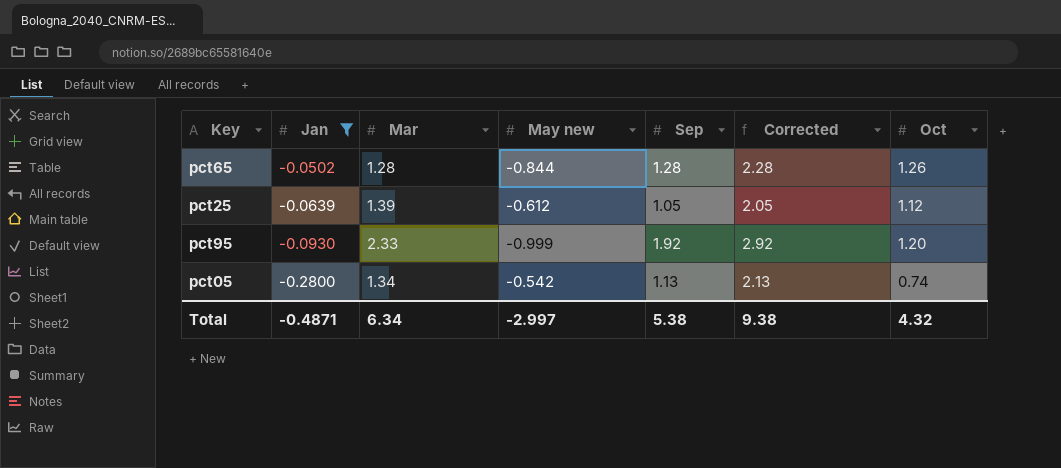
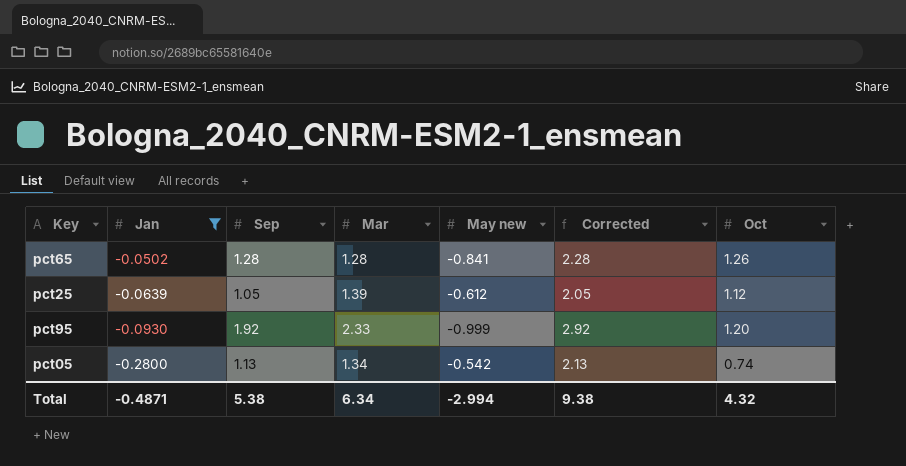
column Sep | position: 5 -> 3
pct65 | May new: -0.844 -> -0.841
Total | May new: -2.997 -> -2.994

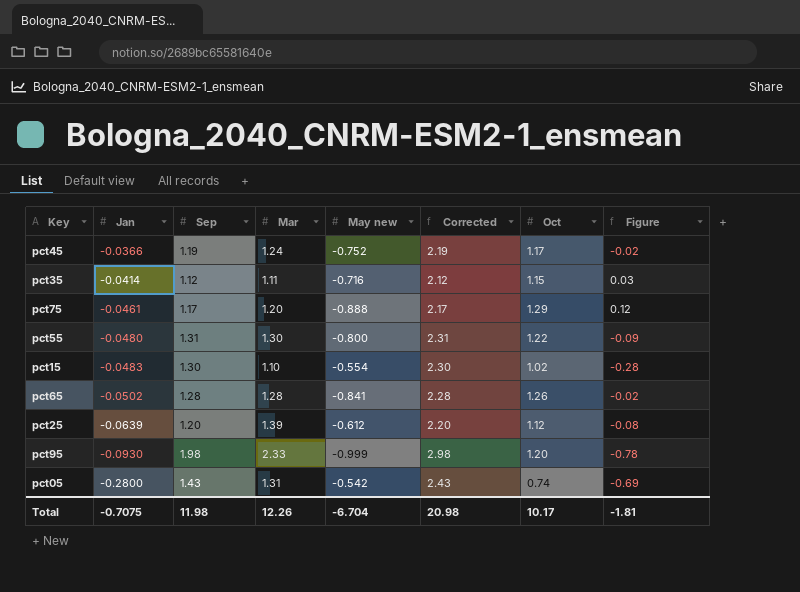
filter: Jan <= -0.0502 -> none
column Figure | formula: none -> [Oct] - [Sep]
pct25 | Sep: 1.05 -> 1.20
pct25 | Corrected: 2.05 -> 2.20
pct95 | Sep: 1.92 -> 1.98
pct95 | Corrected: 2.92 -> 2.98
pct05 | Sep: 1.13 -> 1.43
pct05 | Mar: 1.34 -> 1.31
pct05 | Corrected: 2.13 -> 2.43
Total | Jan: -0.4871 -> -0.7075
Total | Sep: 5.38 -> 11.98
Total | Mar: 6.34 -> 12.26
Total | May new: -2.994 -> -6.704
Total | Corrected: 9.38 -> 20.98
Total | Oct: 4.32 -> 10.17

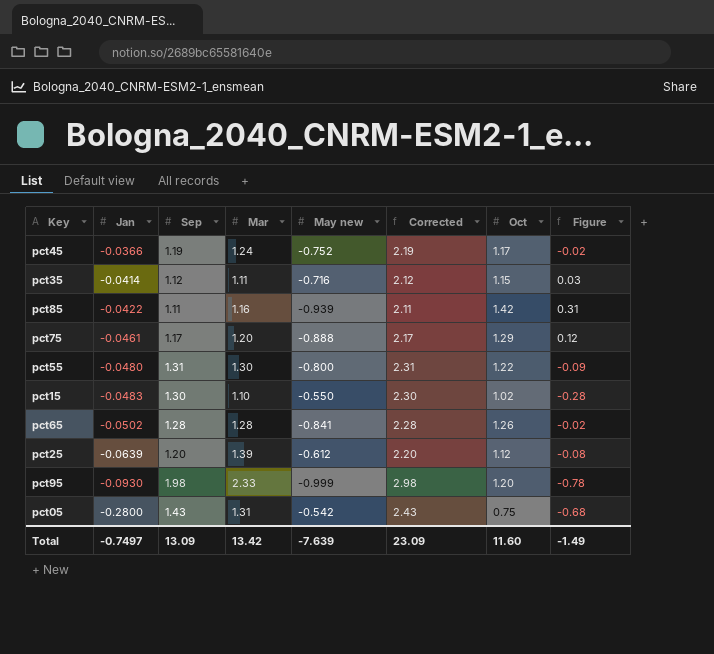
row pct85: none -> -0.0422 | 1.11 | 1.16 | -0.939 | 2.11 | 1.42 | 0.31
pct15 | May new: -0.554 -> -0.550
pct05 | Oct: 0.74 -> 0.75
pct05 | Figure: -0.69 -> -0.68
Total | Jan: -0.7075 -> -0.7497
Total | Sep: 11.98 -> 13.09
Total | Mar: 12.26 -> 13.42
Total | May new: -6.704 -> -7.639
Total | Corrected: 20.98 -> 23.09
Total | Oct: 10.17 -> 11.60
Total | Figure: -1.81 -> -1.49

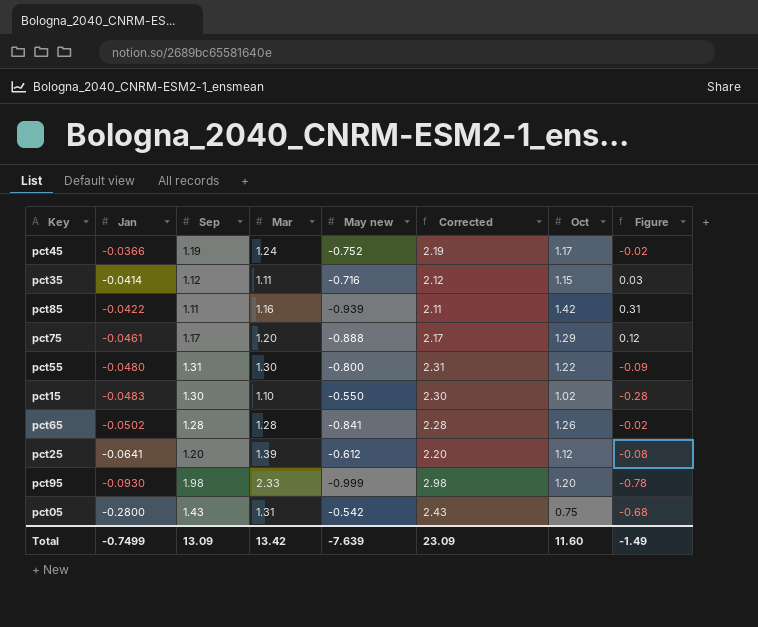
pct25 | Jan: -0.0639 -> -0.0641
Total | Jan: -0.7497 -> -0.7499

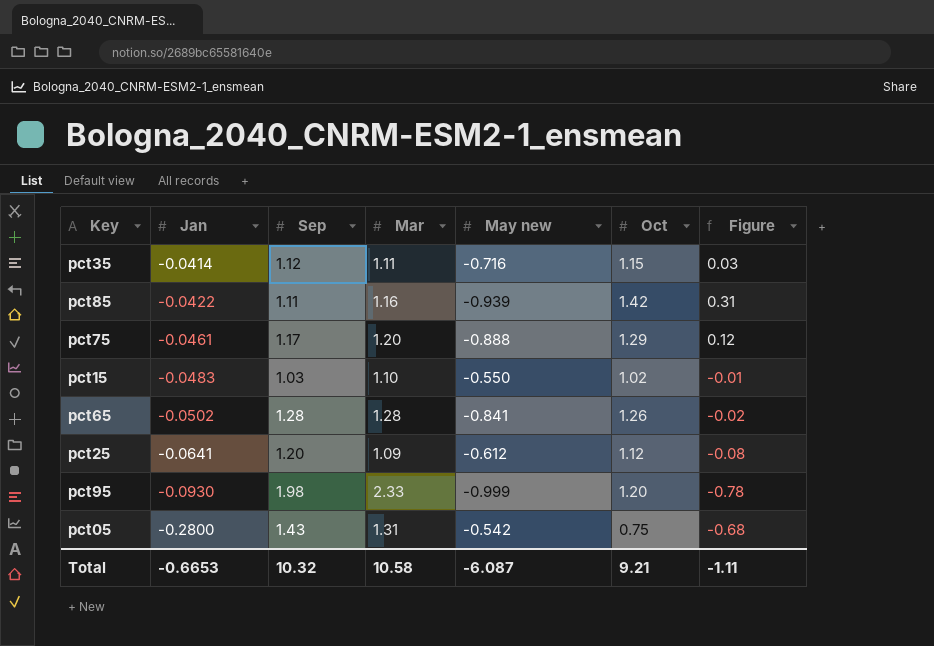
column Corrected | formula: [Sep] + 1 -> none
row pct45: -0.0366 | 1.19 | 1.24 | -0.752 | 2.19 | 1.17 | -0.02 -> none
row pct55: -0.0480 | 1.31 | 1.30 | -0.800 | 2.31 | 1.22 | -0.09 -> none
pct15 | Sep: 1.30 -> 1.03
pct15 | Figure: -0.28 -> -0.01
pct25 | Mar: 1.39 -> 1.09
Total | Jan: -0.7499 -> -0.6653
Total | Sep: 13.09 -> 10.32
Total | Mar: 13.42 -> 10.58
Total | May new: -7.639 -> -6.087
Total | Oct: 11.60 -> 9.21
Total | Figure: -1.49 -> -1.11

